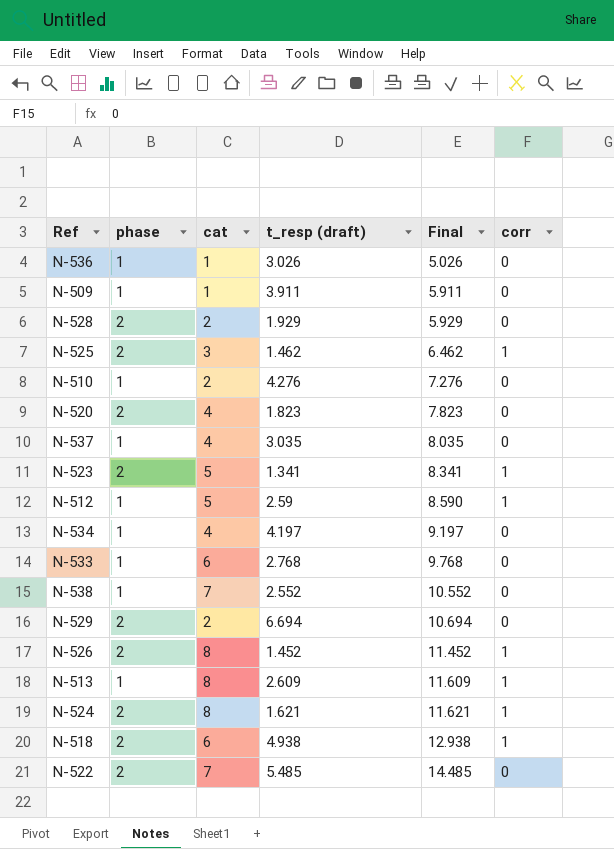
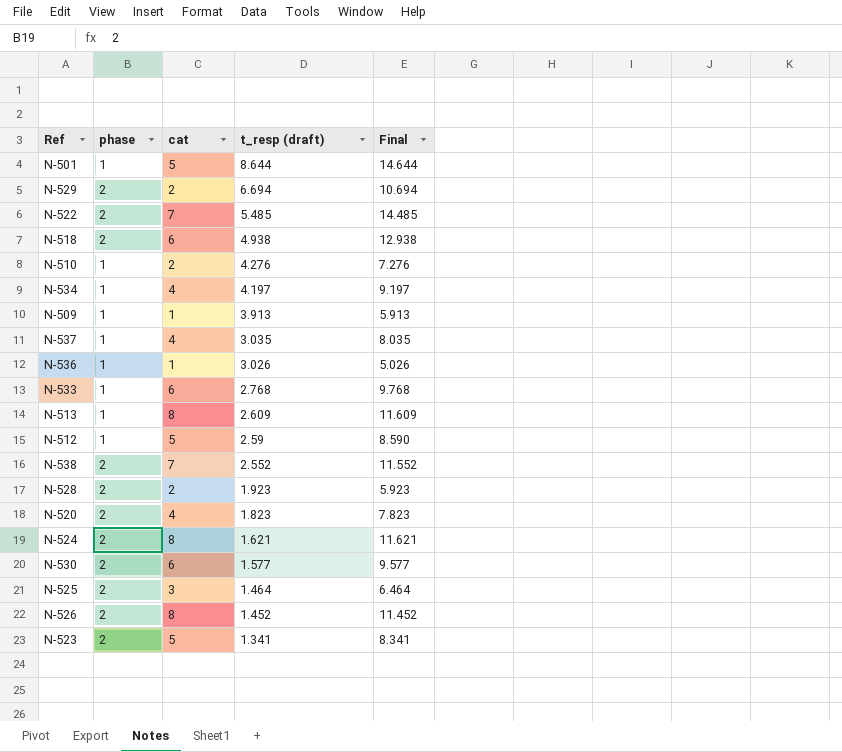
row order: Final ascending -> t_resp (draft) descending
column corr | position: 6 -> none
row N-501: none -> 1 | 5 | 8.644 | 14.644
N-509 | t_resp (draft): 3.911 -> 3.913
N-509 | Final: 5.911 -> 5.913
N-538 | phase: 1 -> 2
N-538 | Final: 10.552 -> 11.552
N-528 | t_resp (draft): 1.929 -> 1.923
N-528 | Final: 5.929 -> 5.923
row N-530: none -> 2 | 6 | 1.577 | 9.577
N-525 | t_resp (draft): 1.462 -> 1.464
N-525 | Final: 6.462 -> 6.464

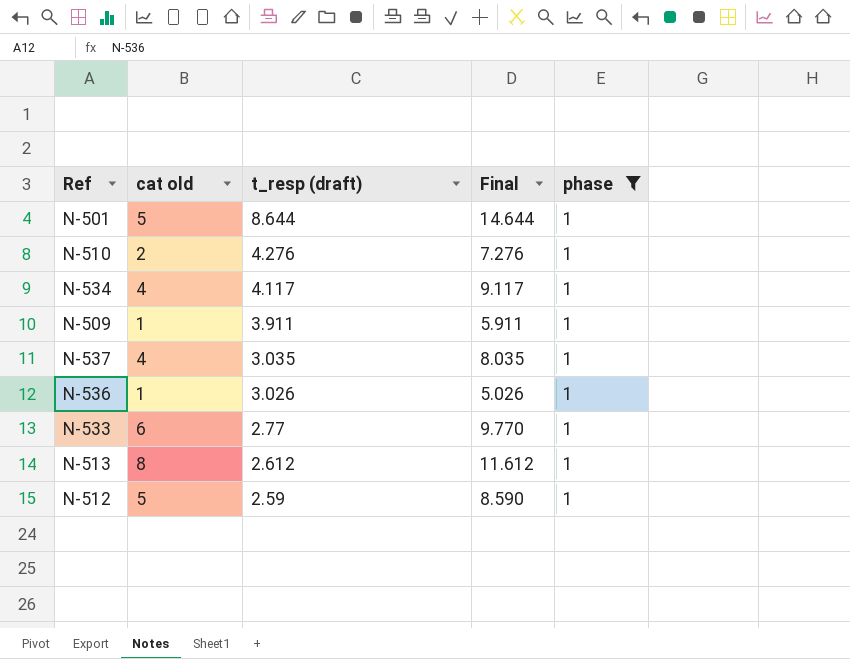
filter: none -> phase = 1
column name: cat -> cat old
column phase | position: 2 -> 5
N-534 | t_resp (draft): 4.197 -> 4.117
N-534 | Final: 9.197 -> 9.117
N-509 | t_resp (draft): 3.913 -> 3.911
N-509 | Final: 5.913 -> 5.911
N-533 | t_resp (draft): 2.768 -> 2.77
N-533 | Final: 9.768 -> 9.770
N-513 | t_resp (draft): 2.609 -> 2.612
N-513 | Final: 11.609 -> 11.612

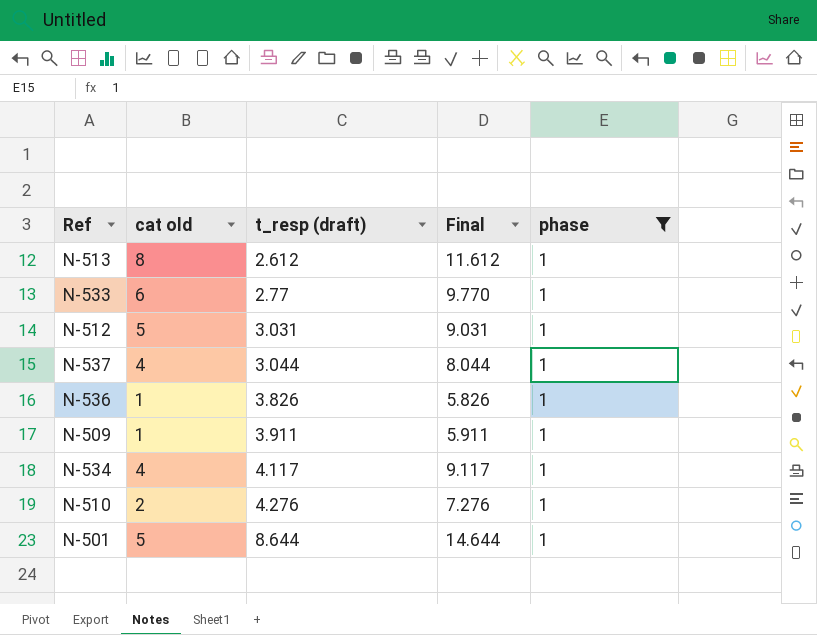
row order: t_resp (draft) descending -> t_resp (draft) ascending
N-512 | t_resp (draft): 2.59 -> 3.031
N-512 | Final: 8.590 -> 9.031
N-537 | t_resp (draft): 3.035 -> 3.044
N-537 | Final: 8.035 -> 8.044
N-536 | t_resp (draft): 3.026 -> 3.826
N-536 | Final: 5.026 -> 5.826

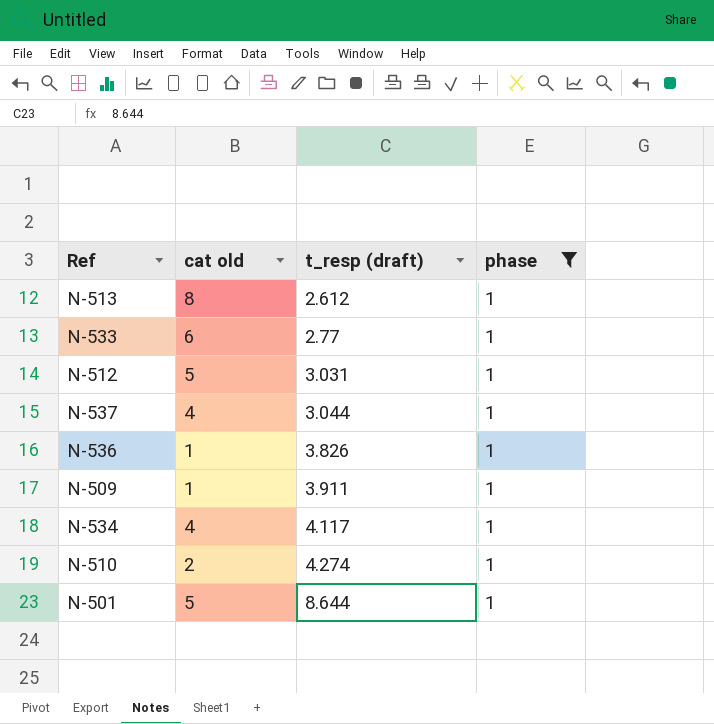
column Final | formula: [cat old] + [t_resp (draft)] + [phase] -> none
N-510 | t_resp (draft): 4.276 -> 4.274

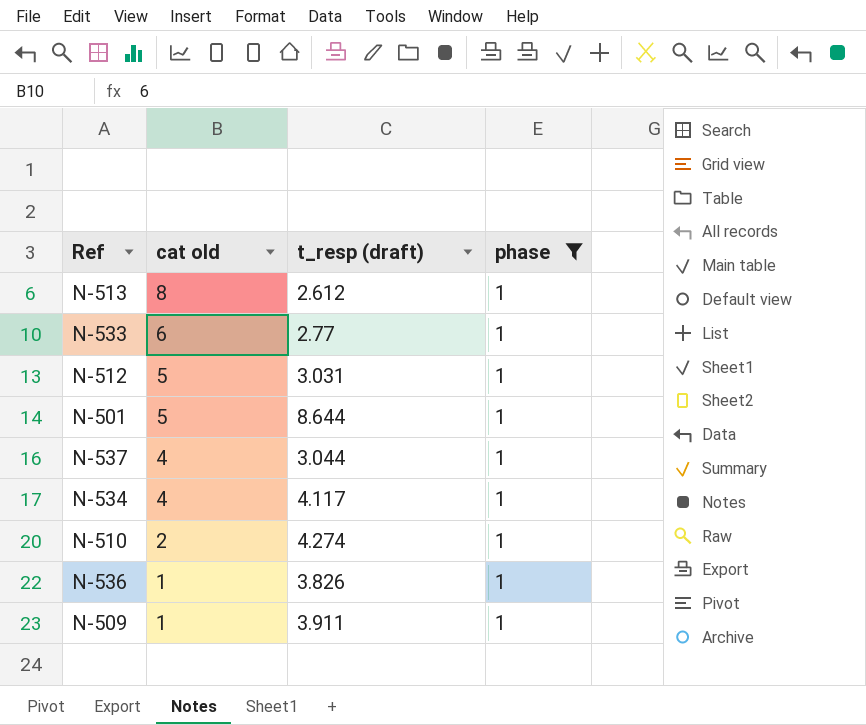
row order: t_resp (draft) ascending -> cat old descending

